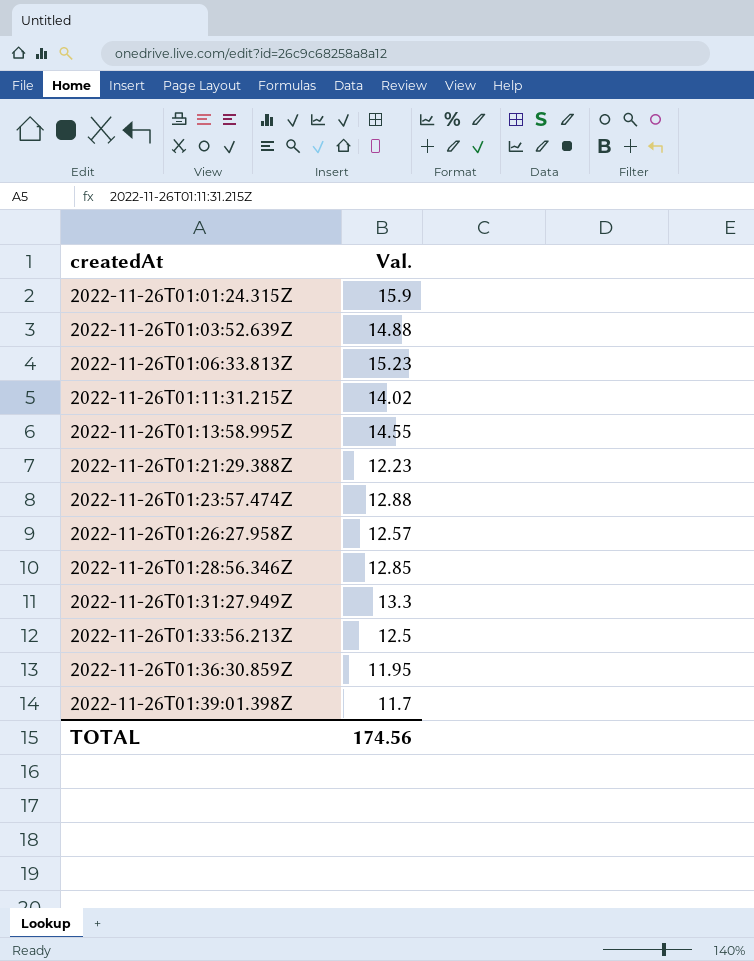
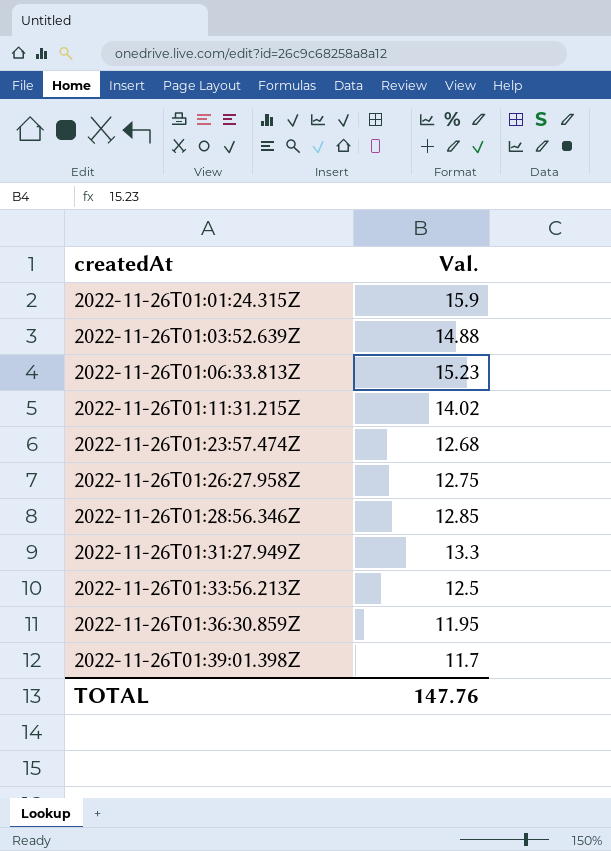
row 2022-11-26T01:13:58.995Z: 14.55 -> none
row 2022-11-26T01:21:29.388Z: 12.23 -> none
2022-11-26T01:23:57.474Z | Val.: 12.88 -> 12.68
2022-11-26T01:26:27.958Z | Val.: 12.57 -> 12.75
TOTAL | Val.: 174.56 -> 147.76

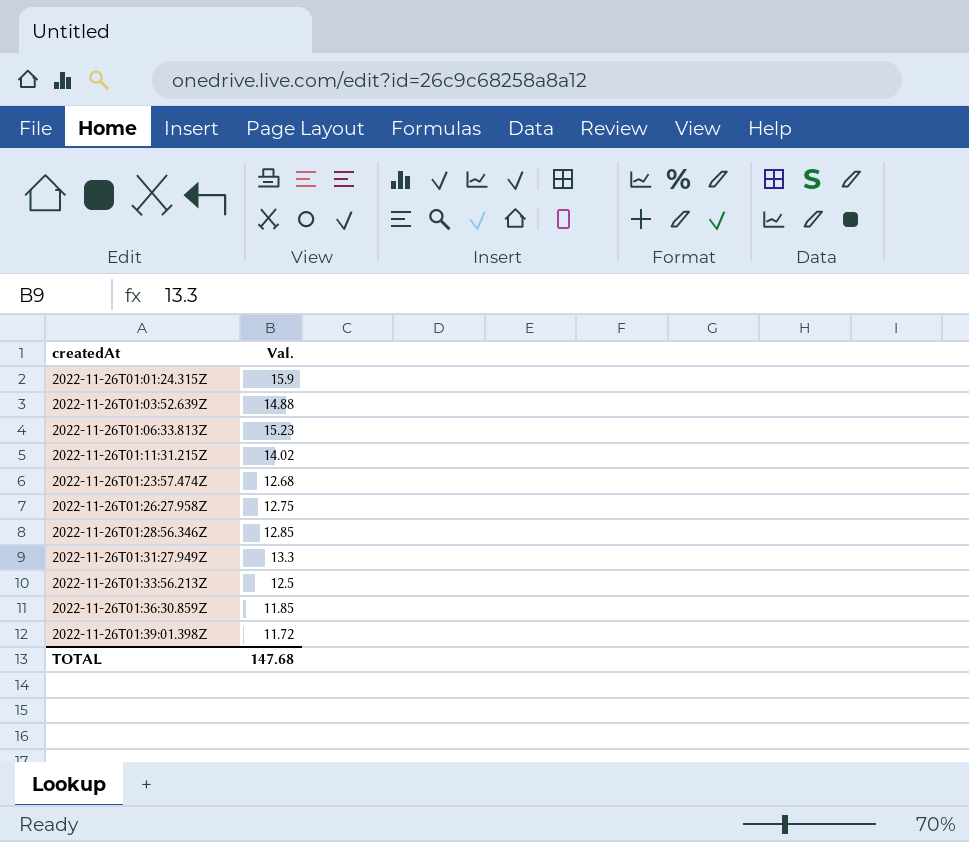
2022-11-26T01:36:30.859Z | Val.: 11.95 -> 11.85
2022-11-26T01:39:01.398Z | Val.: 11.7 -> 11.72
TOTAL | Val.: 147.76 -> 147.68

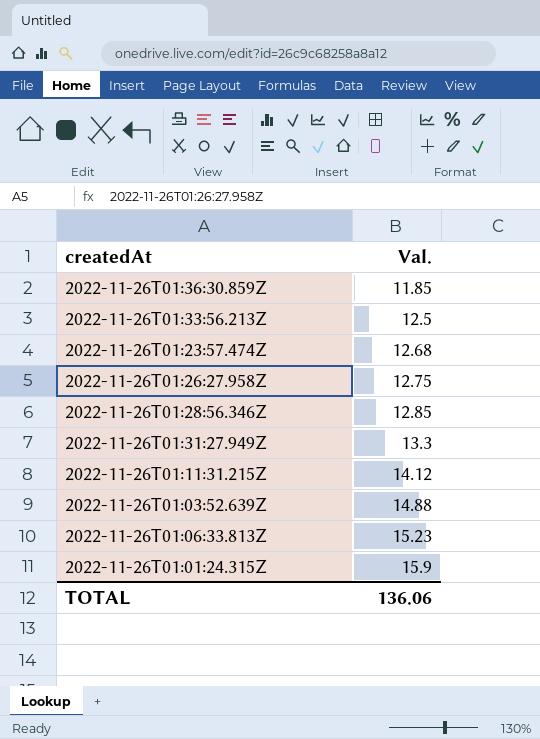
row order: createdAt ascending -> Val. ascending
row 2022-11-26T01:39:01.398Z: 11.72 -> none
2022-11-26T01:11:31.215Z | Val.: 14.02 -> 14.12
TOTAL | Val.: 147.68 -> 136.06

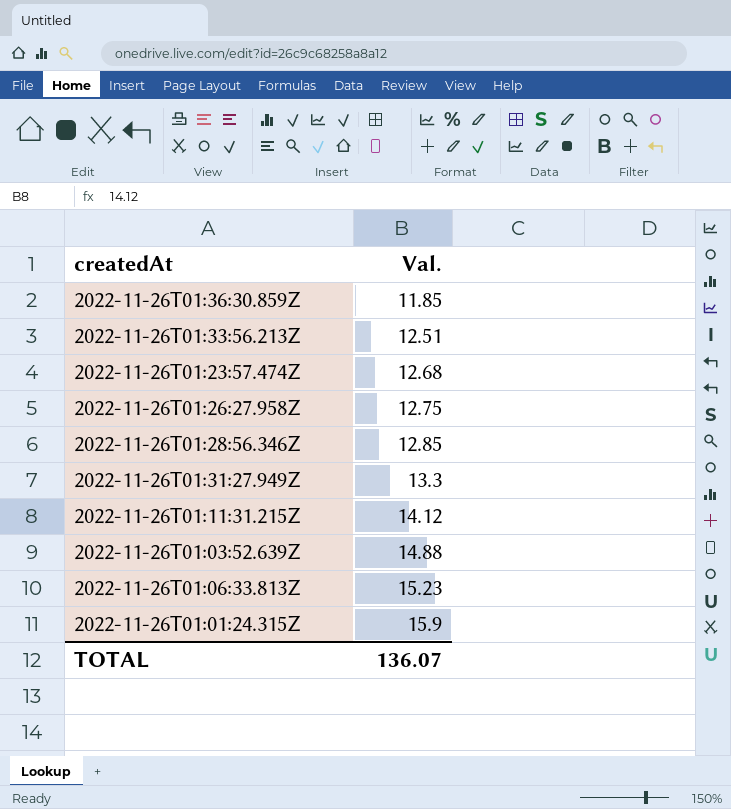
2022-11-26T01:33:56.213Z | Val.: 12.5 -> 12.51
TOTAL | Val.: 136.06 -> 136.07

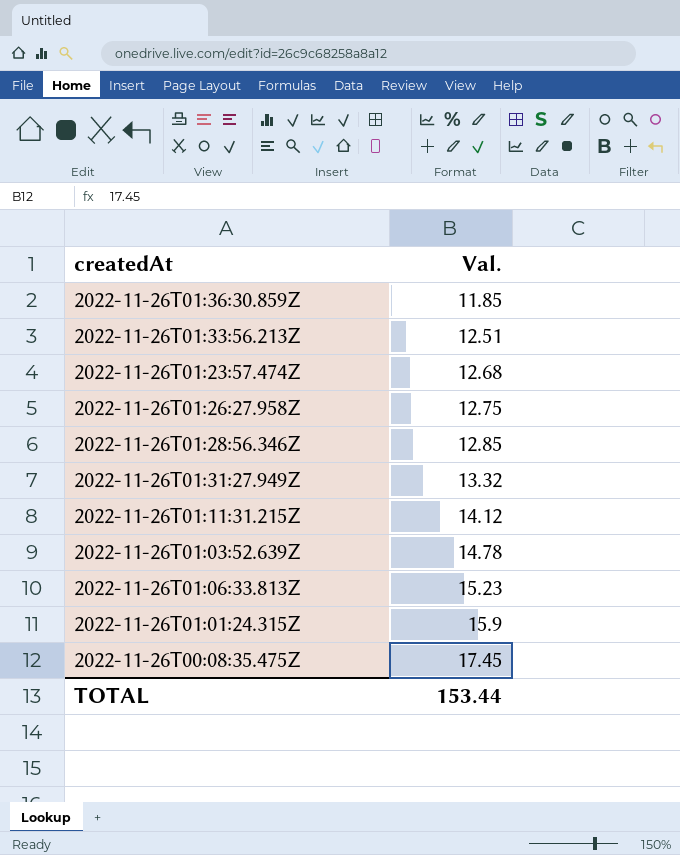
2022-11-26T01:31:27.949Z | Val.: 13.3 -> 13.32
2022-11-26T01:03:52.639Z | Val.: 14.88 -> 14.78
row 2022-11-26T00:08:35.475Z: none -> 17.45
TOTAL | Val.: 136.07 -> 153.44

